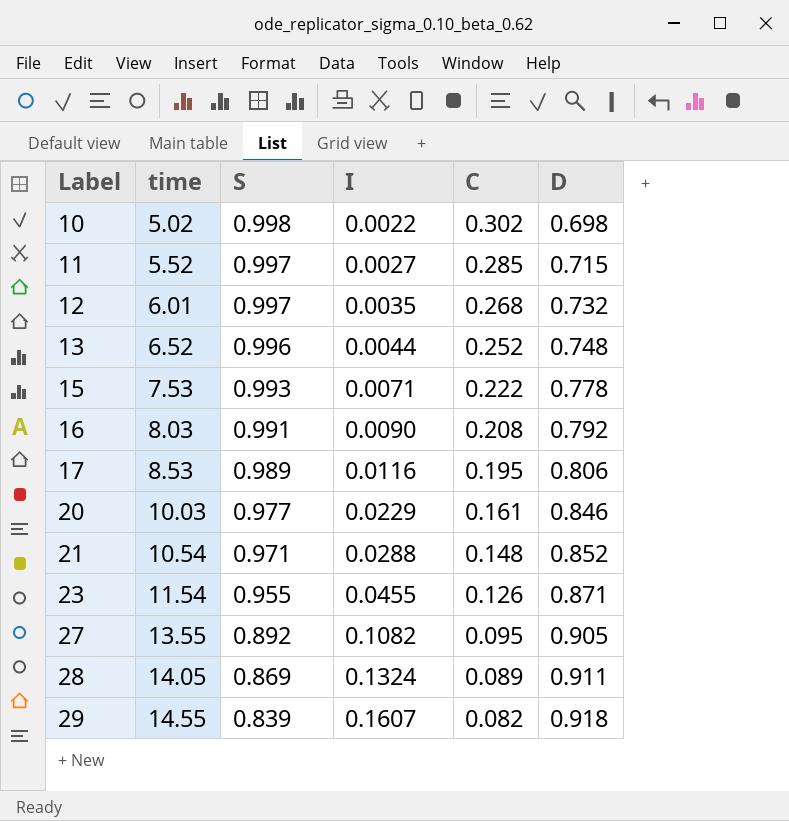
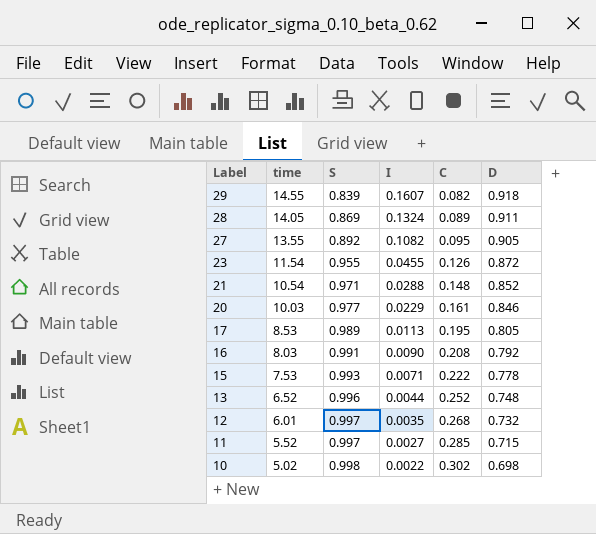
row order: Label ascending -> Label descending
23 | D: 0.871 -> 0.872
17 | I: 0.0116 -> 0.0113
17 | D: 0.806 -> 0.805

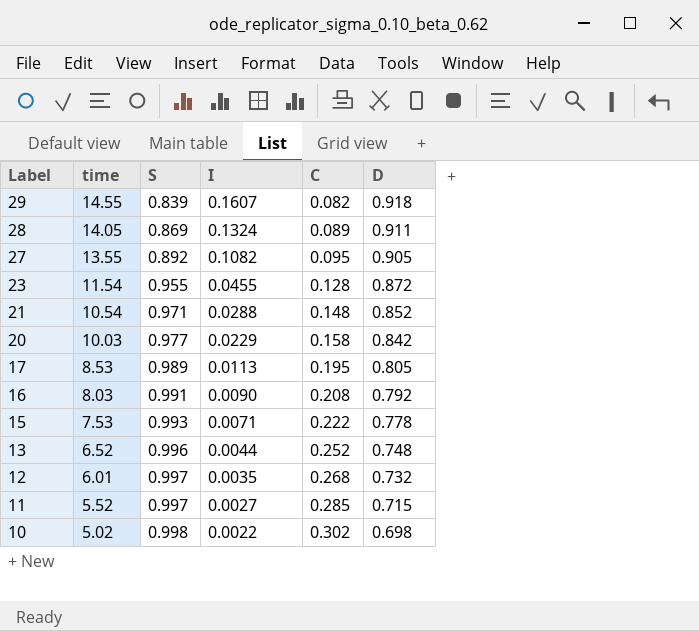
23 | C: 0.126 -> 0.128
20 | C: 0.161 -> 0.158
20 | D: 0.846 -> 0.842

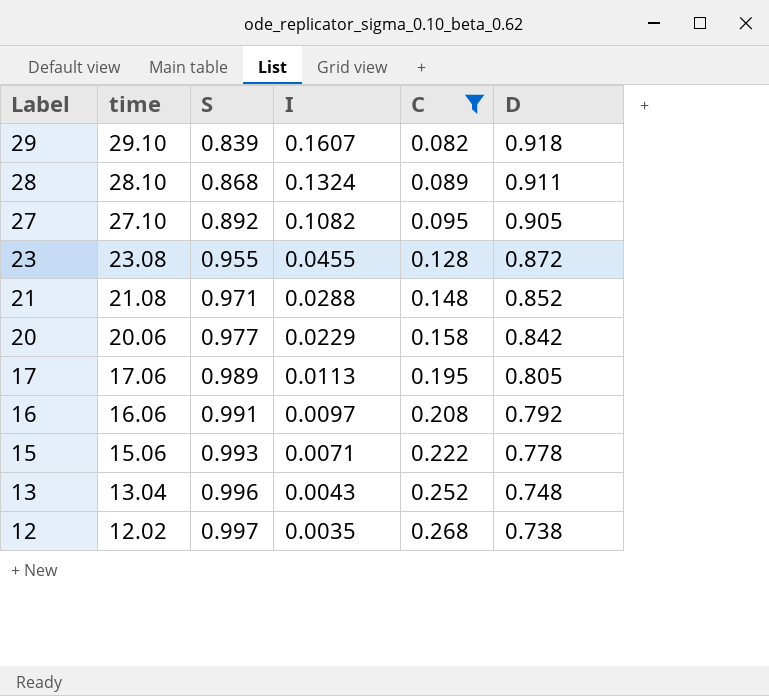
filter: none -> C <= 0.268
29 | time: 14.55 -> 29.10
28 | time: 14.05 -> 28.10
28 | S: 0.869 -> 0.868
27 | time: 13.55 -> 27.10
23 | time: 11.54 -> 23.08
21 | time: 10.54 -> 21.08
20 | time: 10.03 -> 20.06
17 | time: 8.53 -> 17.06
16 | time: 8.03 -> 16.06
16 | I: 0.0090 -> 0.0097
15 | time: 7.53 -> 15.06
13 | time: 6.52 -> 13.04
13 | I: 0.0044 -> 0.0043
12 | time: 6.01 -> 12.02
12 | D: 0.732 -> 0.738

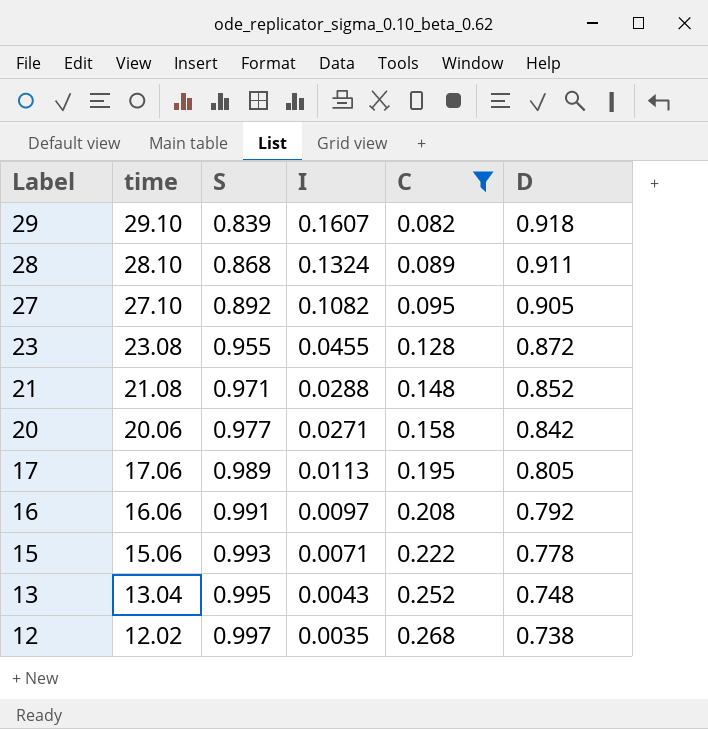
20 | I: 0.0229 -> 0.0271
13 | S: 0.996 -> 0.995

